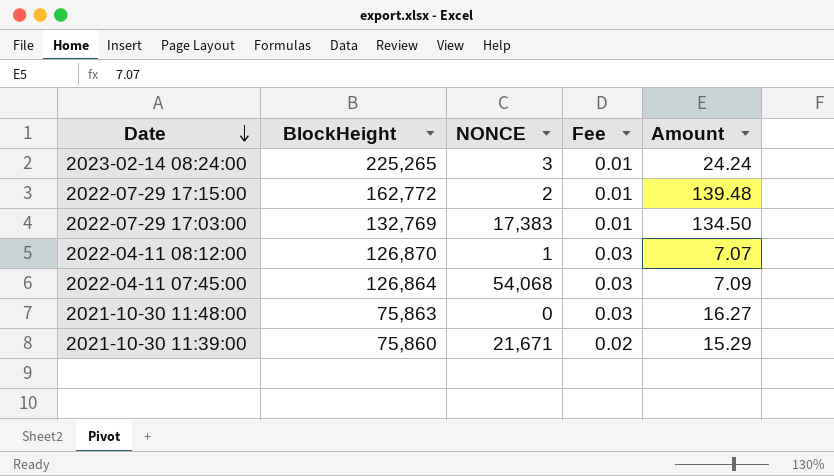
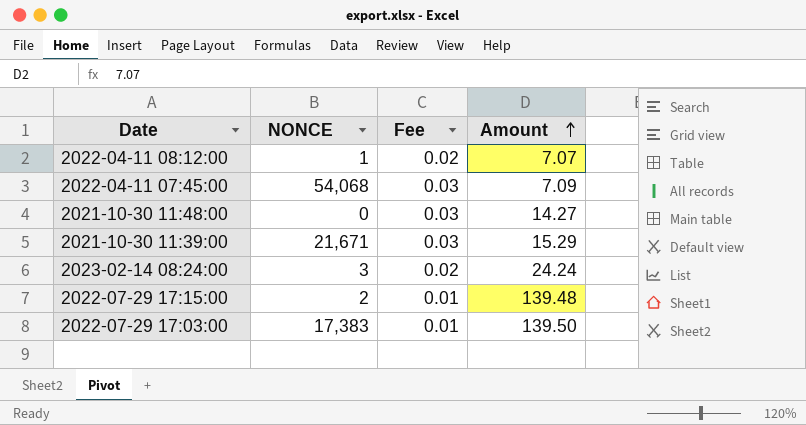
row order: Date descending -> Amount ascending
column BlockHeight | position: 2 -> none
2022-04-11 08:12:00 | Fee: 0.03 -> 0.02
2021-10-30 11:48:00 | Amount: 16.27 -> 14.27
2021-10-30 11:39:00 | Fee: 0.02 -> 0.03
2023-02-14 08:24:00 | Fee: 0.01 -> 0.02
2022-07-29 17:03:00 | Amount: 134.50 -> 139.50

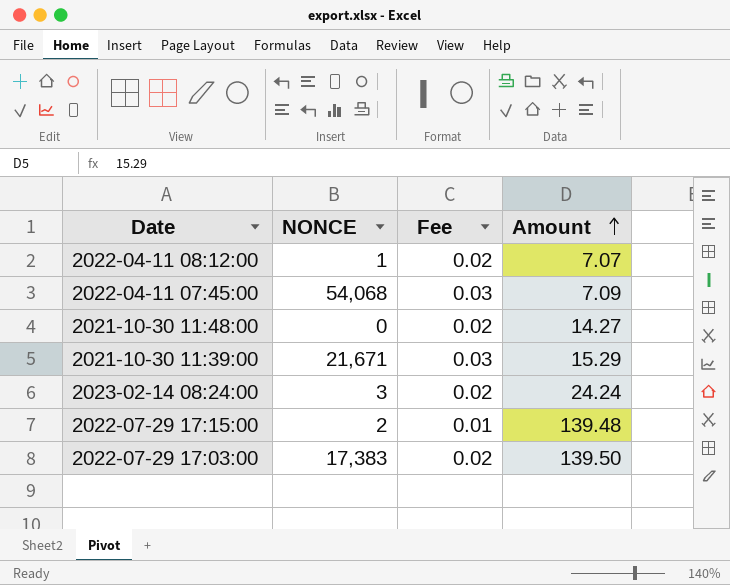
2021-10-30 11:48:00 | Fee: 0.03 -> 0.02
2022-07-29 17:03:00 | Fee: 0.01 -> 0.02

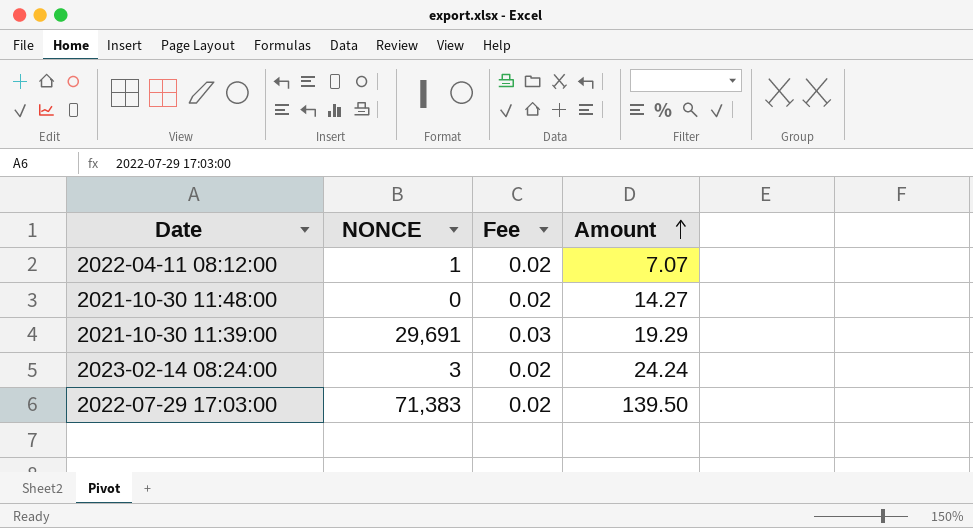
row 2022-04-11 07:45:00: 54,068 | 0.03 | 7.09 -> none
row 2022-07-29 17:15:00: 2 | 0.01 | 139.48 -> none
2021-10-30 11:39:00 | NONCE: 21,671 -> 29,691
2021-10-30 11:39:00 | Amount: 15.29 -> 19.29
2022-07-29 17:03:00 | NONCE: 17,383 -> 71,383

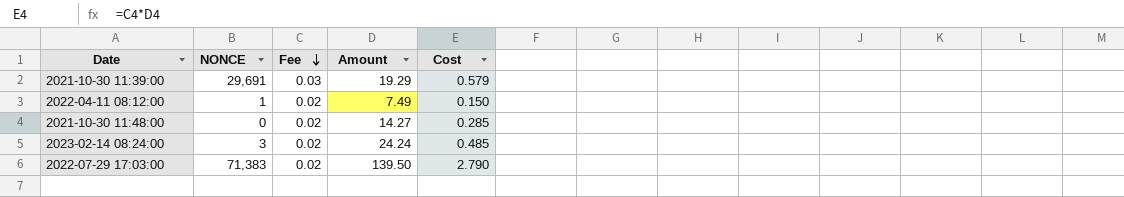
row order: Amount ascending -> Fee descending
column Cost | formula: none -> [Fee] * [Amount]
2022-04-11 08:12:00 | Amount: 7.07 -> 7.49

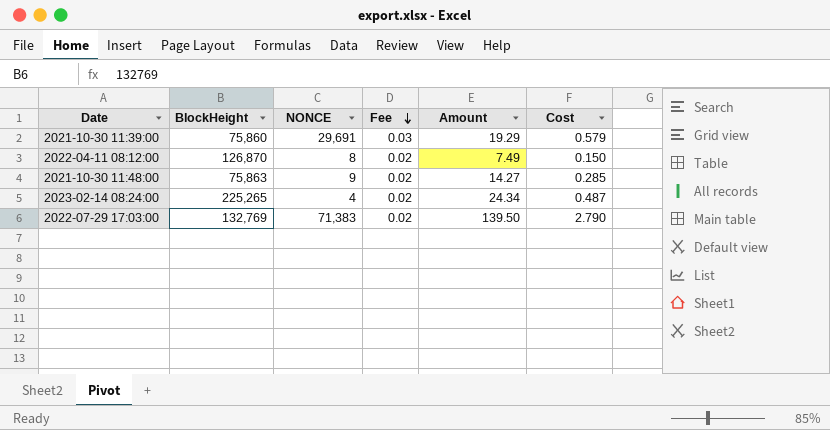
column BlockHeight | position: none -> 2
2022-04-11 08:12:00 | NONCE: 1 -> 8
2021-10-30 11:48:00 | NONCE: 0 -> 9
2023-02-14 08:24:00 | NONCE: 3 -> 4
2023-02-14 08:24:00 | Amount: 24.24 -> 24.34
2023-02-14 08:24:00 | Cost: 0.485 -> 0.487

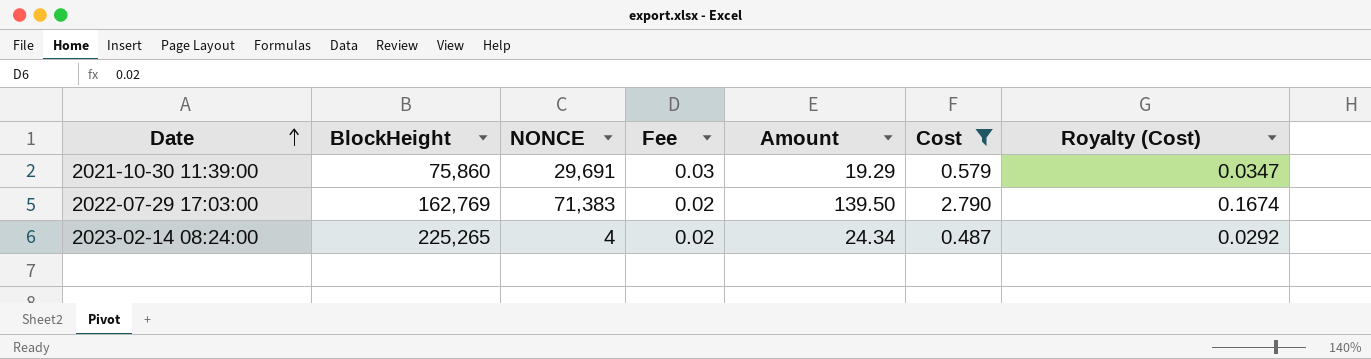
filter: none -> Cost >= 0.487
row order: Fee descending -> Date ascending
column Royalty (Cost) | formula: none -> [Cost] * 0.06
2022-07-29 17:03:00 | BlockHeight: 132,769 -> 162,769

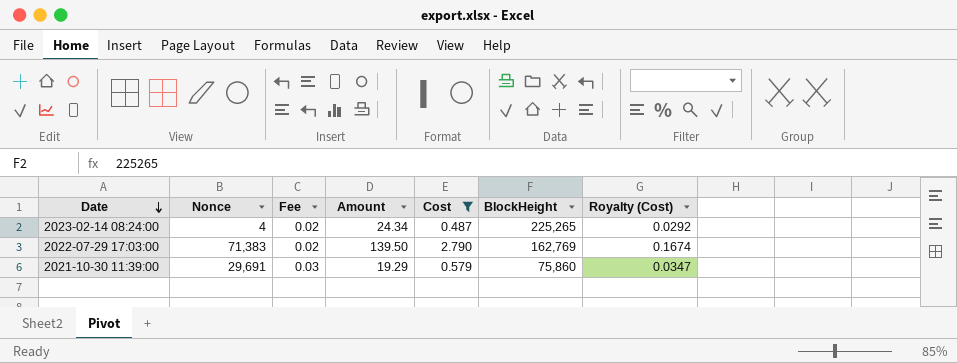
row order: Date ascending -> Date descending
column name: NONCE -> Nonce
column BlockHeight | position: 2 -> 6

